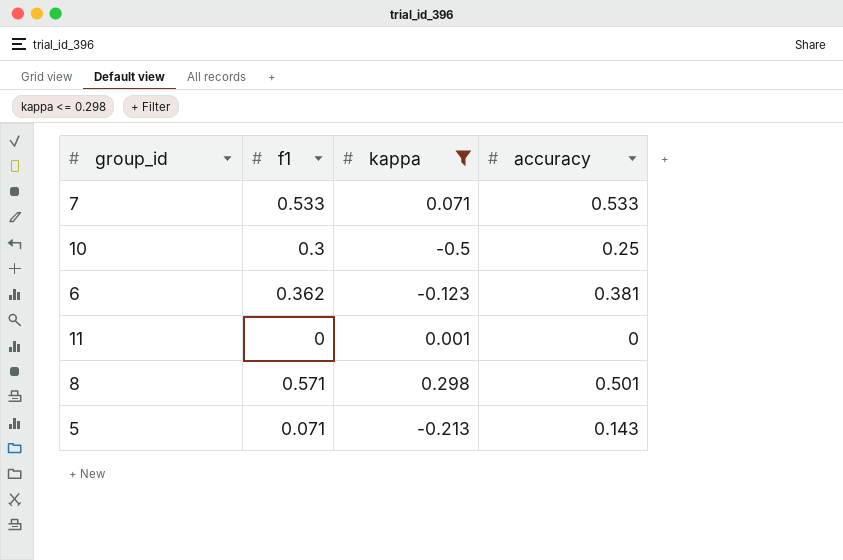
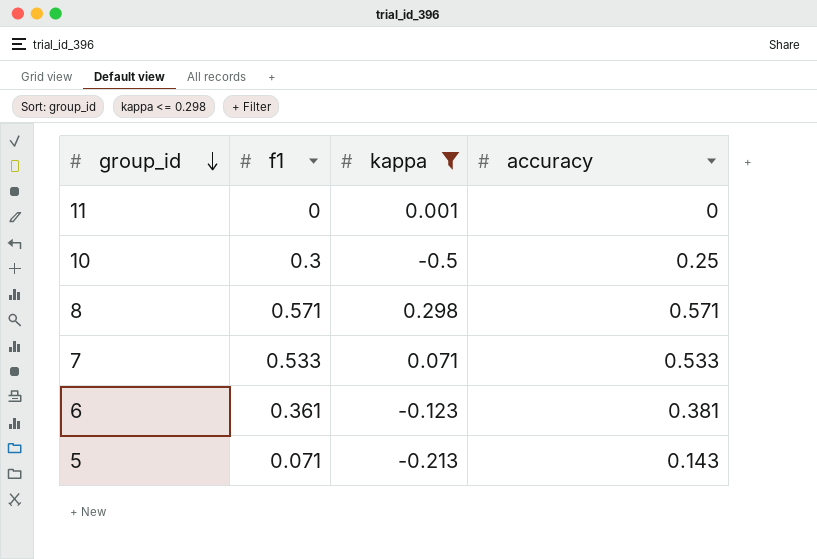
row order: none -> group_id descending
8 | accuracy: 0.501 -> 0.571
6 | f1: 0.362 -> 0.361

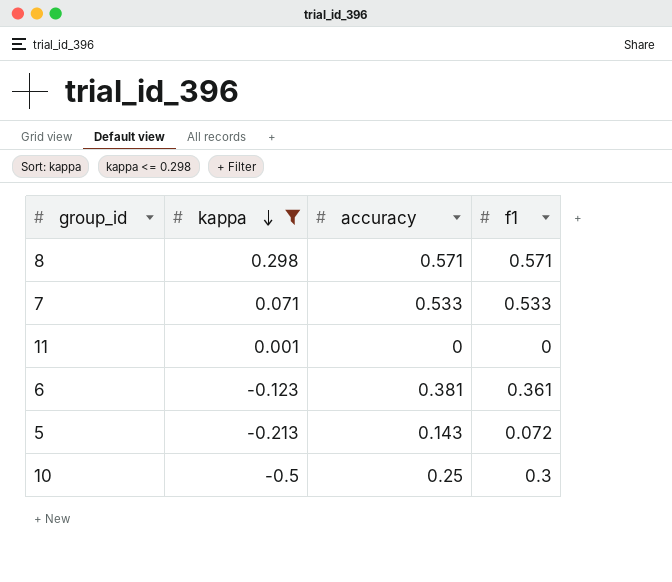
row order: group_id descending -> kappa descending
column f1 | position: 2 -> 4
5 | f1: 0.071 -> 0.072

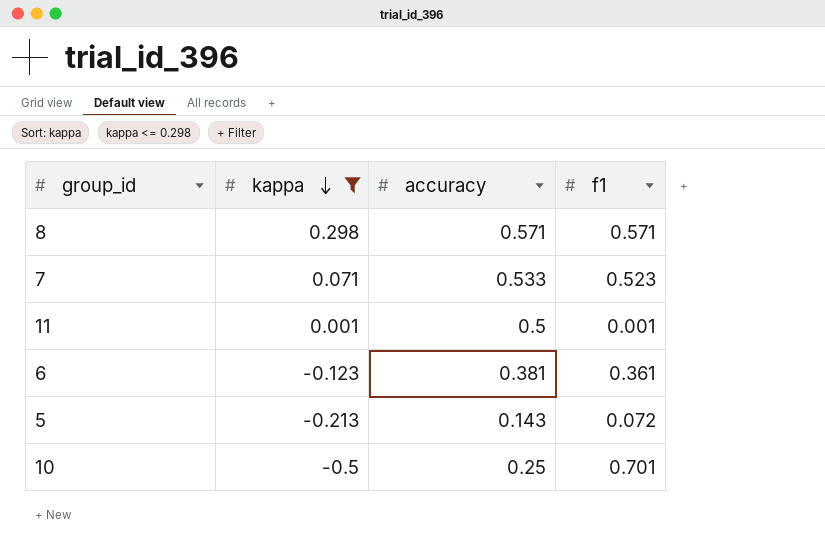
7 | f1: 0.533 -> 0.523
11 | accuracy: 0 -> 0.5
11 | f1: 0 -> 0.001
10 | f1: 0.3 -> 0.701

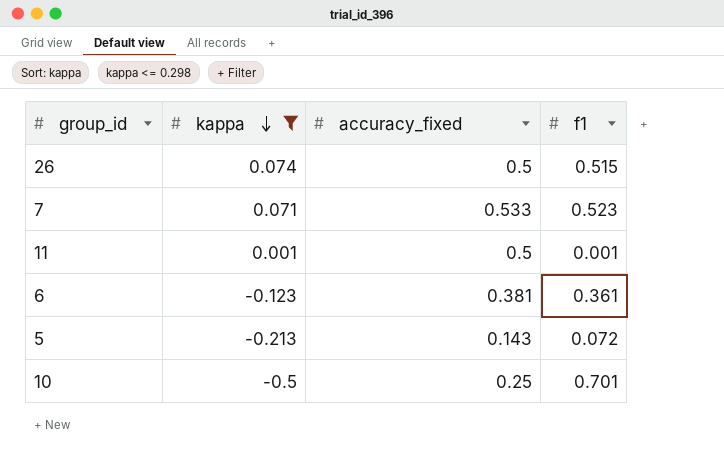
column name: accuracy -> accuracy_fixed
row 8: 0.298 | 0.571 | 0.571 -> none
row 26: none -> 0.074 | 0.5 | 0.515

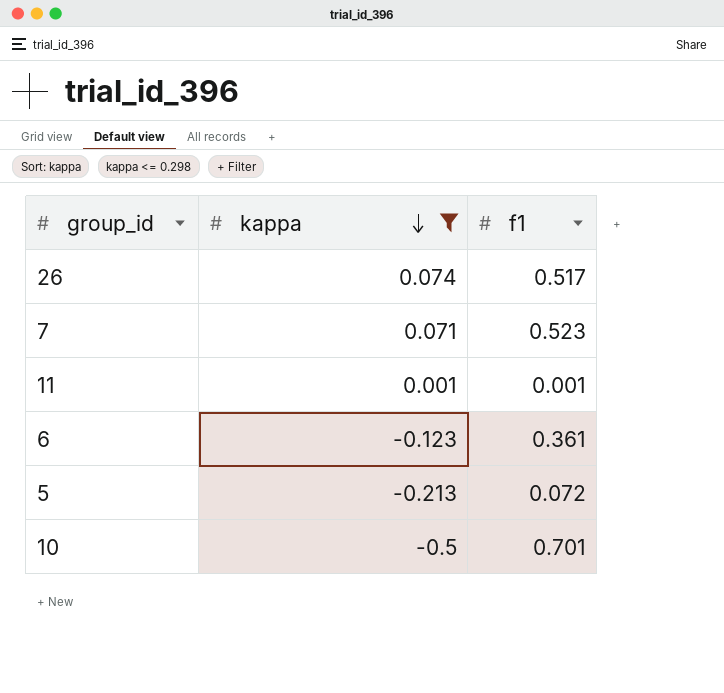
column accuracy_fixed | position: 3 -> none
26 | f1: 0.515 -> 0.517

